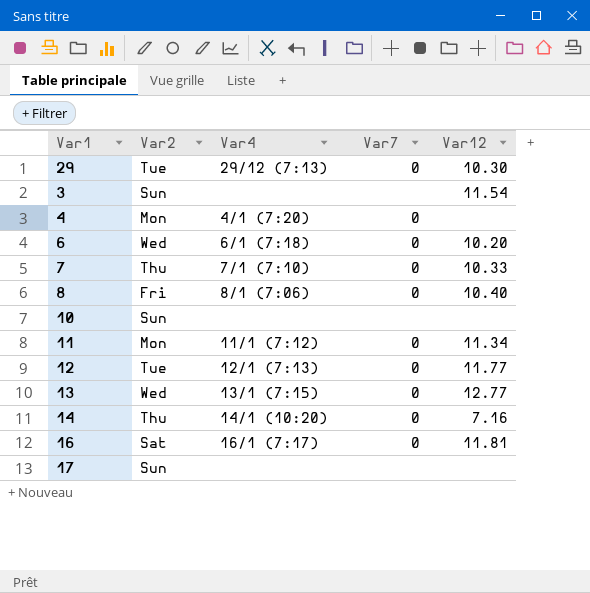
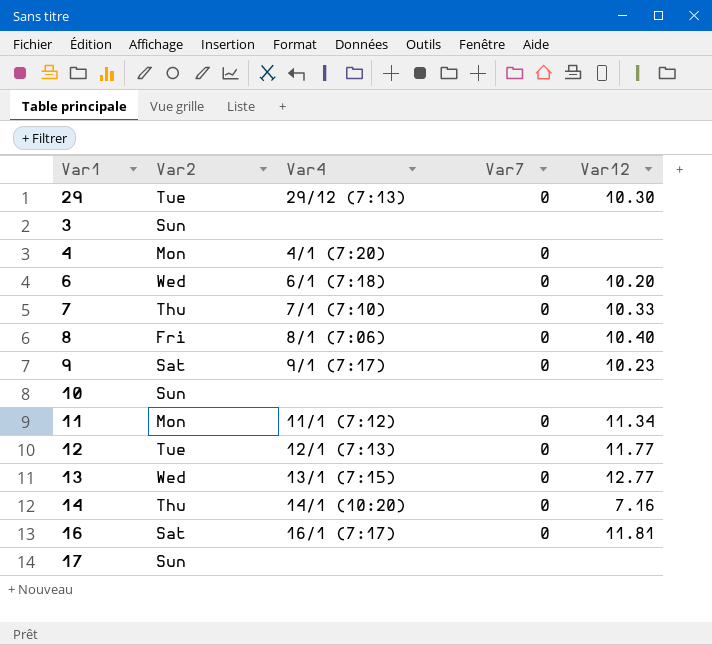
3 | Var12: 11.54 -> none
row 9: none -> Sat | 9/1 (7:17) | 0 | 10.23

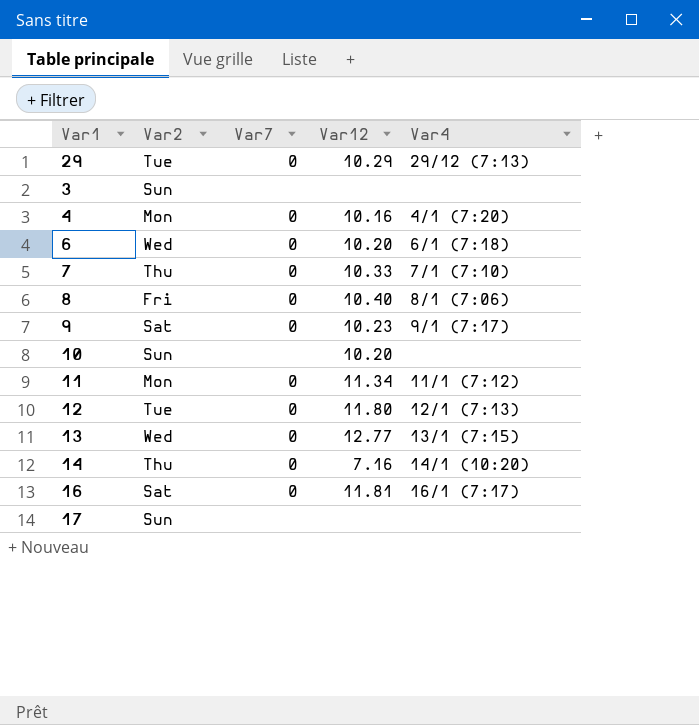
column Var4 | position: 3 -> 5
29 | Var12: 10.30 -> 10.29
4 | Var12: none -> 10.16
10 | Var12: none -> 10.20
12 | Var12: 11.77 -> 11.80

